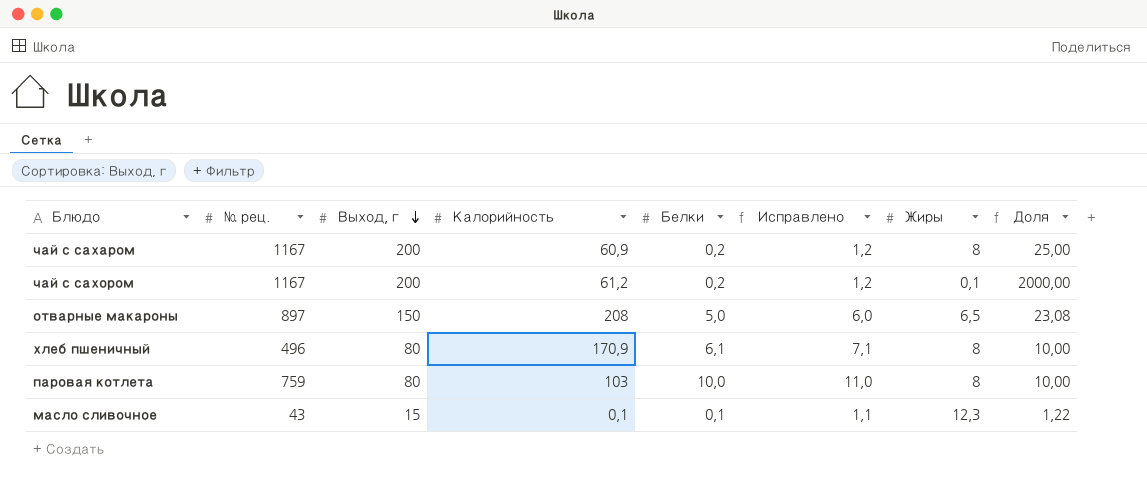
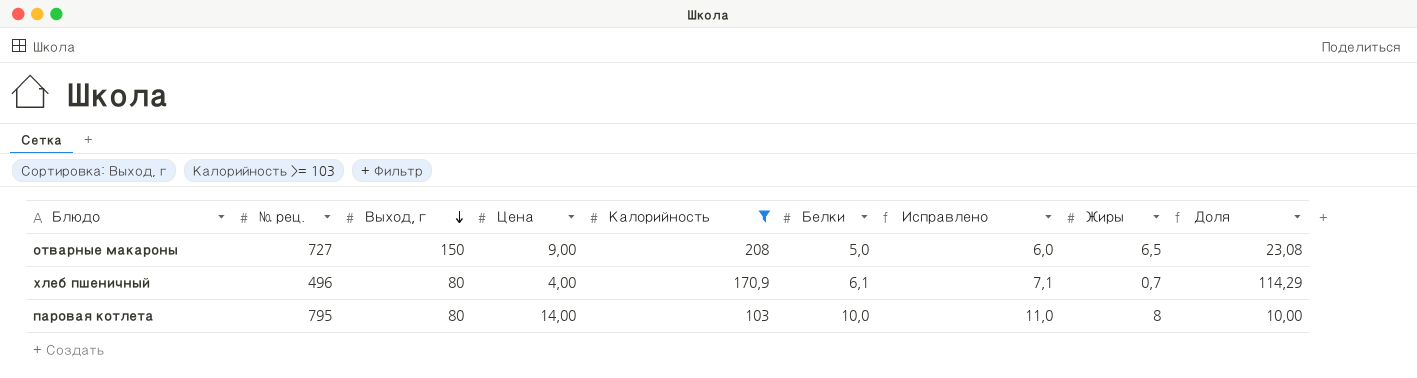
filter: none -> Калорийность >= 103
column Цена | position: none -> 4
отварные макароны | № рец.: 897 -> 727
хлеб пшеничный | Жиры: 8 -> 0,7
хлеб пшеничный | Доля: 10,00 -> 114,29
паровая котлета | № рец.: 759 -> 795

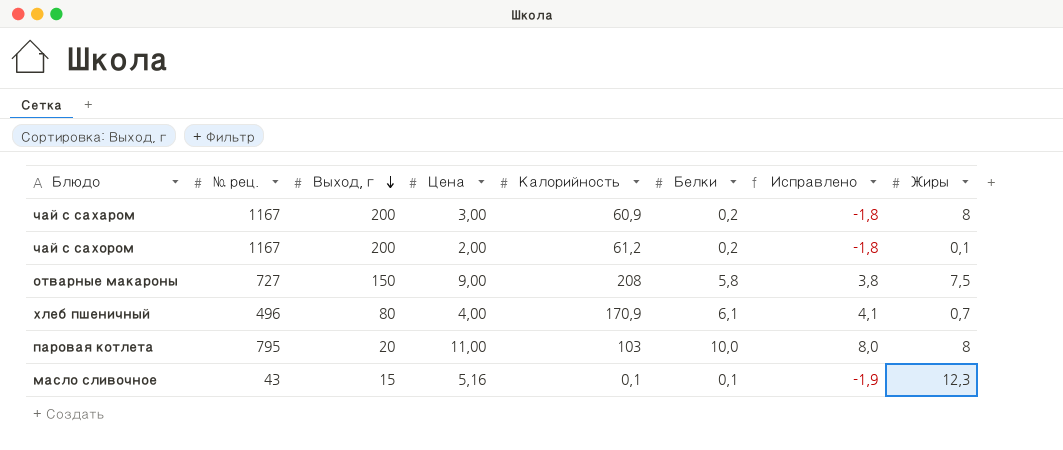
filter: Калорийность >= 103 -> none
column Доля | formula: [Выход, г] / [Жиры] -> none
column Исправлено | formula: [Белки] + 1 -> [Белки] - 2
отварные макароны | Белки: 5,0 -> 5,8
отварные макароны | Жиры: 6,5 -> 7,5
паровая котлета | Выход, г: 80 -> 20
паровая котлета | Цена: 14,00 -> 11,00

